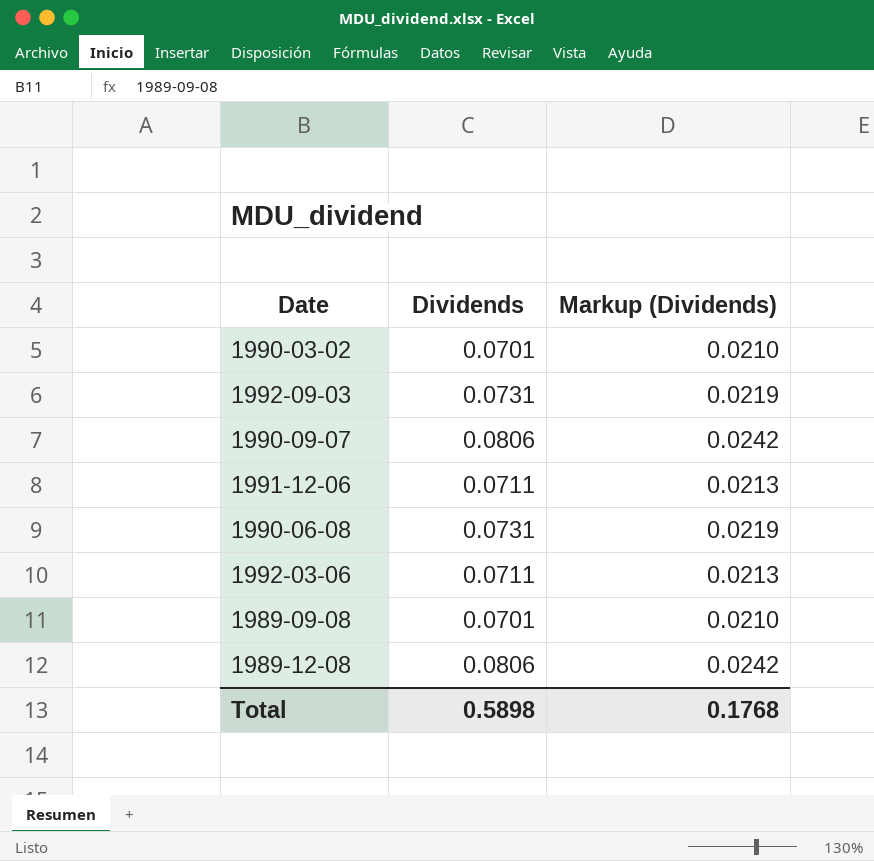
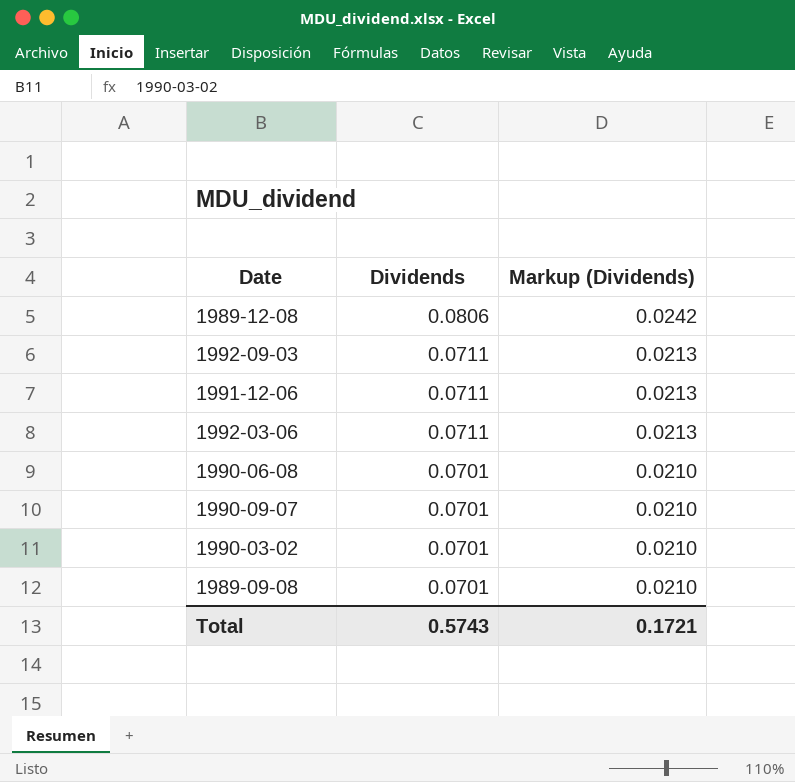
row order: none -> Dividends descending
1992-09-03 | Dividends: 0.0731 -> 0.0711
1992-09-03 | Markup (Dividends): 0.0219 -> 0.0213
1990-06-08 | Dividends: 0.0731 -> 0.0701
1990-06-08 | Markup (Dividends): 0.0219 -> 0.0210
1990-09-07 | Dividends: 0.0806 -> 0.0701
1990-09-07 | Markup (Dividends): 0.0242 -> 0.0210
Total | Dividends: 0.5898 -> 0.5743
Total | Markup (Dividends): 0.1768 -> 0.1721

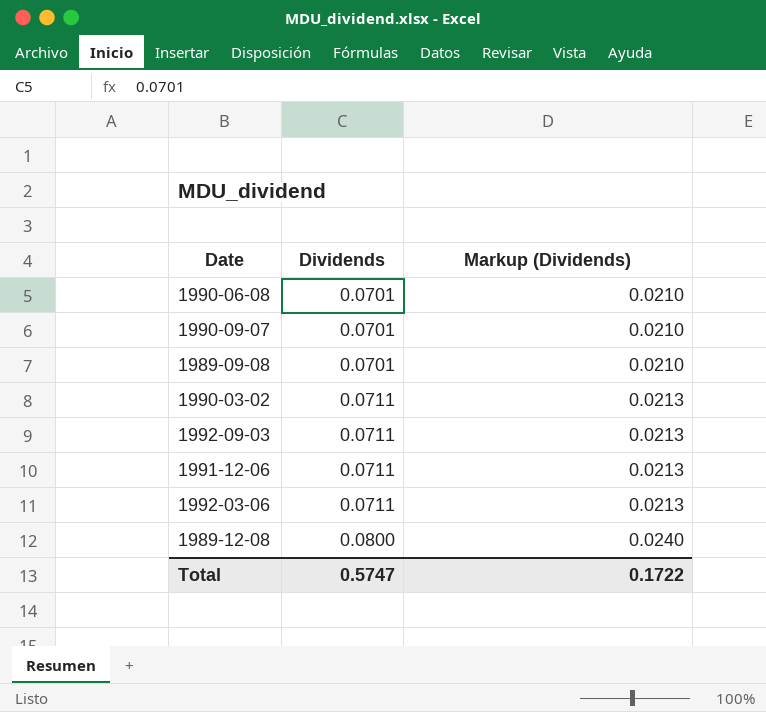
row order: Dividends descending -> Dividends ascending
1990-03-02 | Dividends: 0.0701 -> 0.0711
1990-03-02 | Markup (Dividends): 0.0210 -> 0.0213
1989-12-08 | Dividends: 0.0806 -> 0.0800
1989-12-08 | Markup (Dividends): 0.0242 -> 0.0240
Total | Dividends: 0.5743 -> 0.5747
Total | Markup (Dividends): 0.1721 -> 0.1722

